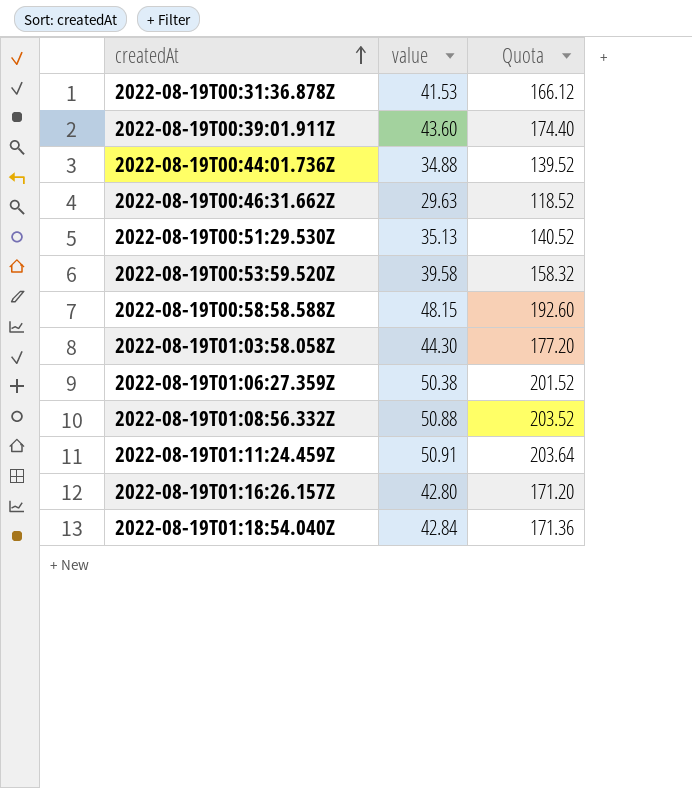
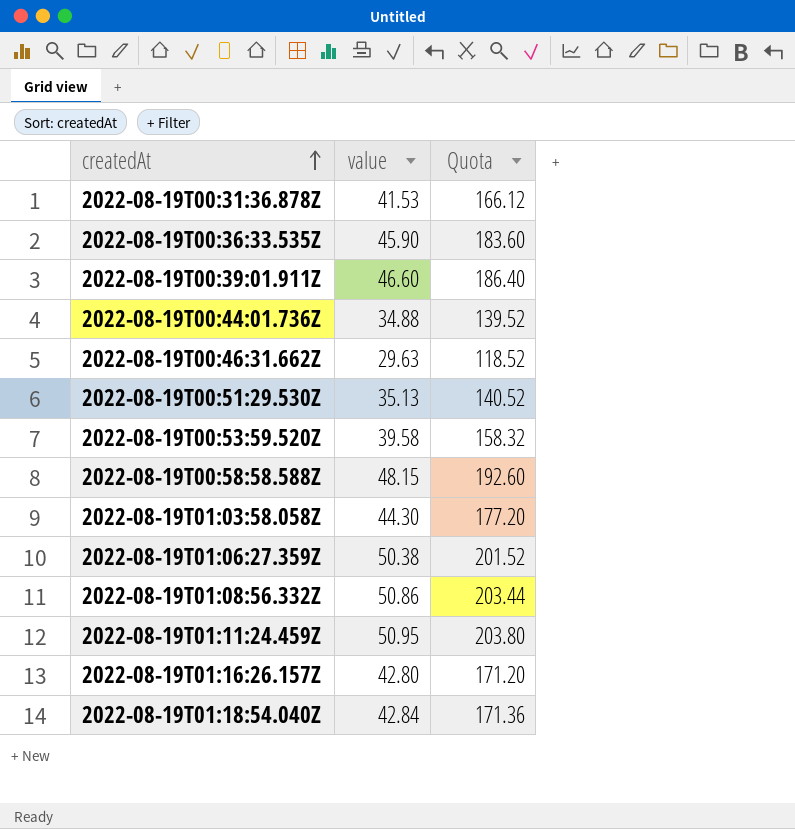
row 2022-08-19T00:36:33.535Z: none -> 45.90 | 183.60
2022-08-19T00:39:01.911Z | value: 43.60 -> 46.60
2022-08-19T00:39:01.911Z | Quota: 174.40 -> 186.40
2022-08-19T01:08:56.332Z | value: 50.88 -> 50.86
2022-08-19T01:08:56.332Z | Quota: 203.52 -> 203.44
2022-08-19T01:11:24.459Z | value: 50.91 -> 50.95
2022-08-19T01:11:24.459Z | Quota: 203.64 -> 203.80

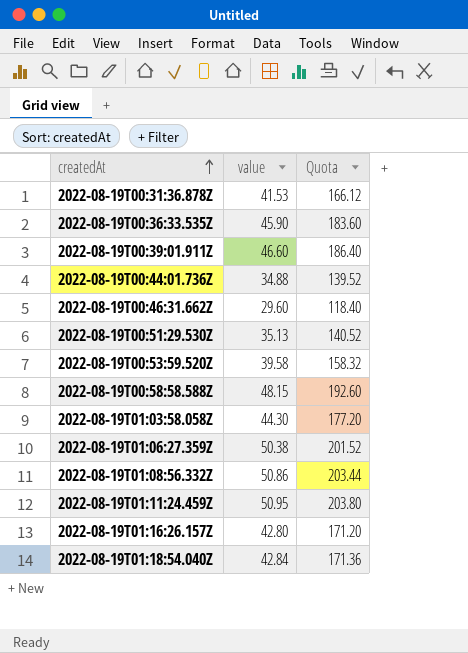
2022-08-19T00:46:31.662Z | value: 29.63 -> 29.60
2022-08-19T00:46:31.662Z | Quota: 118.52 -> 118.40

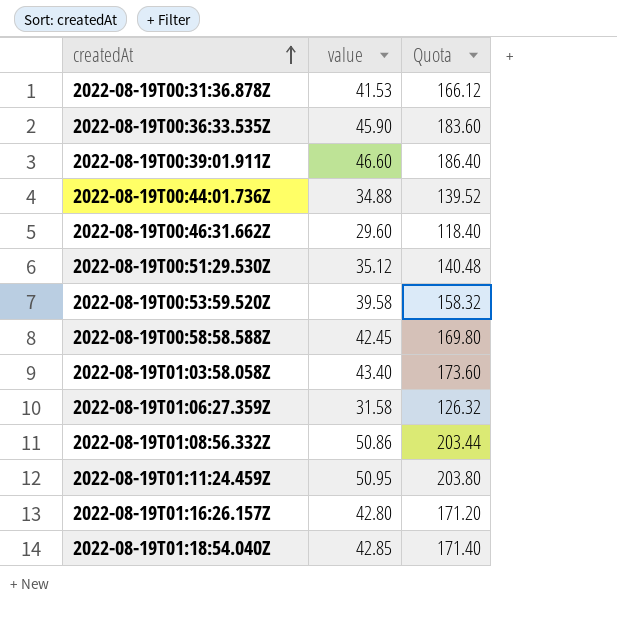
2022-08-19T00:51:29.530Z | value: 35.13 -> 35.12
2022-08-19T00:51:29.530Z | Quota: 140.52 -> 140.48
2022-08-19T00:58:58.588Z | value: 48.15 -> 42.45
2022-08-19T00:58:58.588Z | Quota: 192.60 -> 169.80
2022-08-19T01:03:58.058Z | value: 44.30 -> 43.40
2022-08-19T01:03:58.058Z | Quota: 177.20 -> 173.60
2022-08-19T01:06:27.359Z | value: 50.38 -> 31.58
2022-08-19T01:06:27.359Z | Quota: 201.52 -> 126.32
2022-08-19T01:18:54.040Z | value: 42.84 -> 42.85
2022-08-19T01:18:54.040Z | Quota: 171.36 -> 171.40

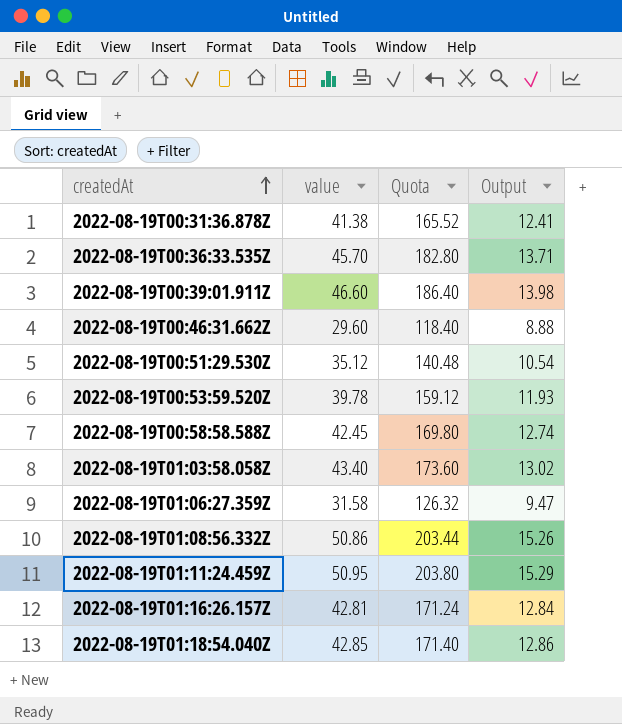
column Output | formula: none -> [value] * 0.3
row 2022-08-19T00:44:01.736Z: 34.88 | 139.52 -> none
2022-08-19T00:31:36.878Z | value: 41.53 -> 41.38
2022-08-19T00:31:36.878Z | Quota: 166.12 -> 165.52
2022-08-19T00:36:33.535Z | value: 45.90 -> 45.70
2022-08-19T00:36:33.535Z | Quota: 183.60 -> 182.80
2022-08-19T00:53:59.520Z | value: 39.58 -> 39.78
2022-08-19T00:53:59.520Z | Quota: 158.32 -> 159.12
2022-08-19T01:16:26.157Z | value: 42.80 -> 42.81
2022-08-19T01:16:26.157Z | Quota: 171.20 -> 171.24

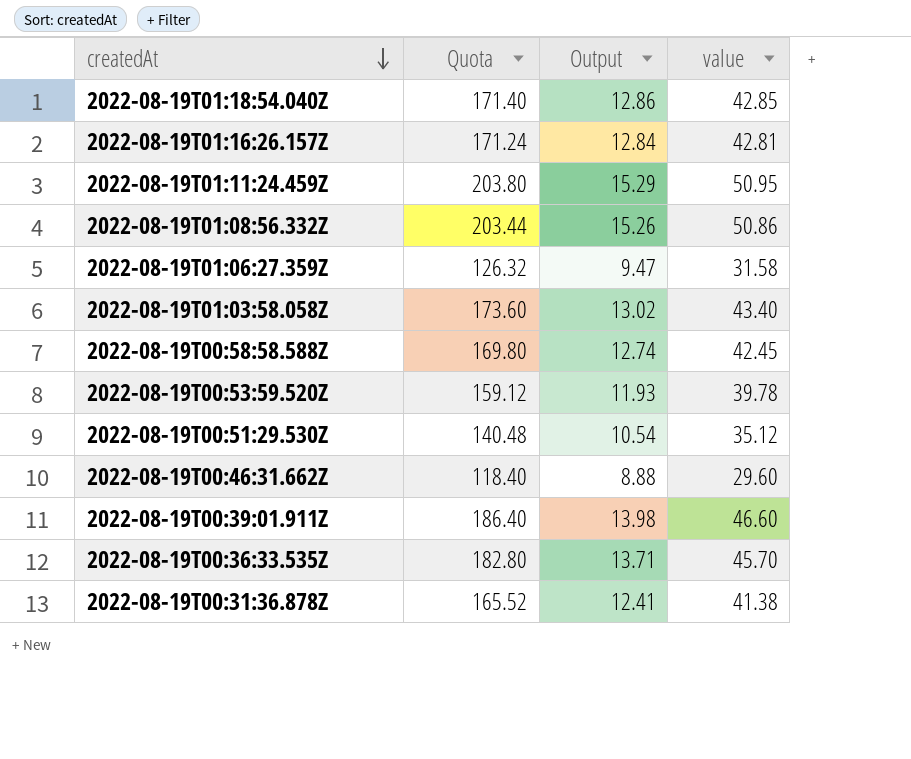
row order: createdAt ascending -> createdAt descending
column value | position: 2 -> 4

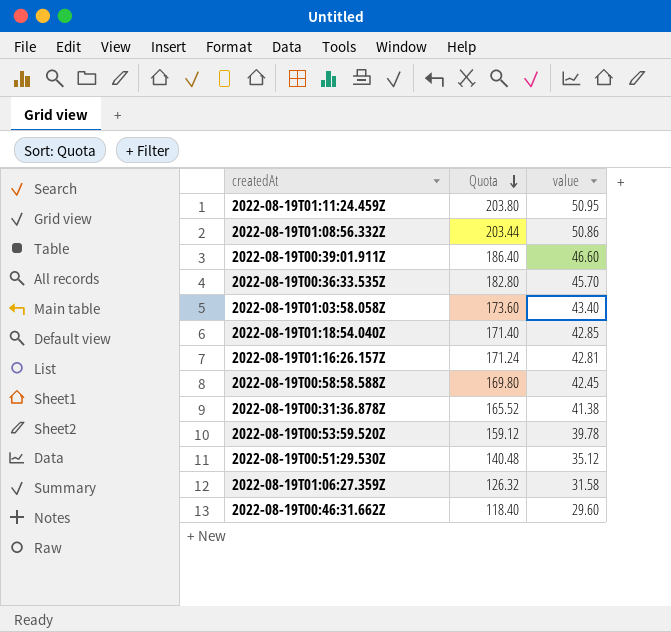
row order: createdAt descending -> Quota descending
column Output | formula: [value] * 0.3 -> none

